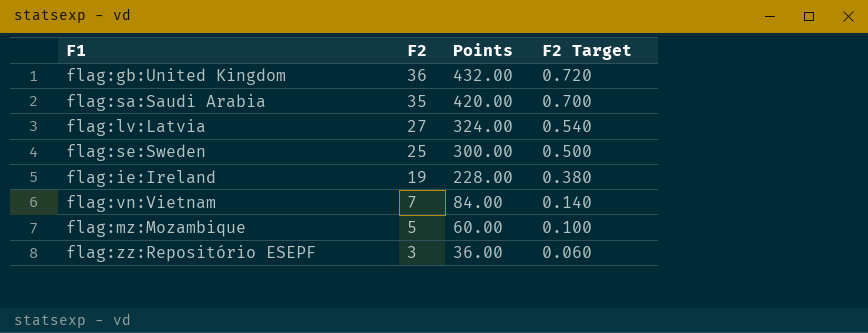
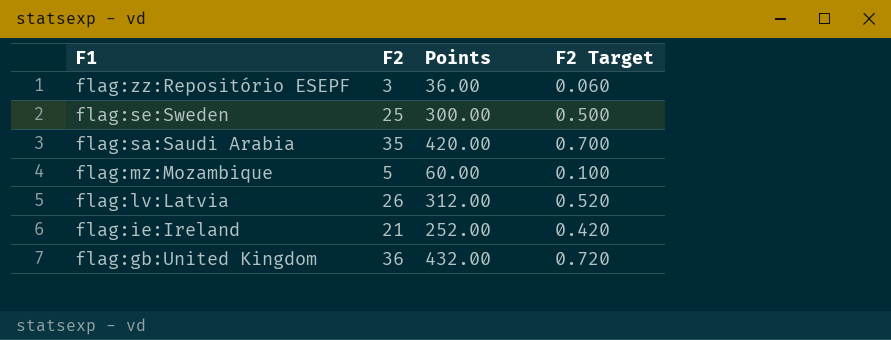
row order: F2 descending -> F1 descending
row flag:vn:Vietnam: 7 | 84.00 | 0.140 -> none
flag:lv:Latvia | F2: 27 -> 26
flag:lv:Latvia | Points: 324.00 -> 312.00
flag:lv:Latvia | F2 Target: 0.540 -> 0.520
flag:ie:Ireland | F2: 19 -> 21
flag:ie:Ireland | Points: 228.00 -> 252.00
flag:ie:Ireland | F2 Target: 0.380 -> 0.420

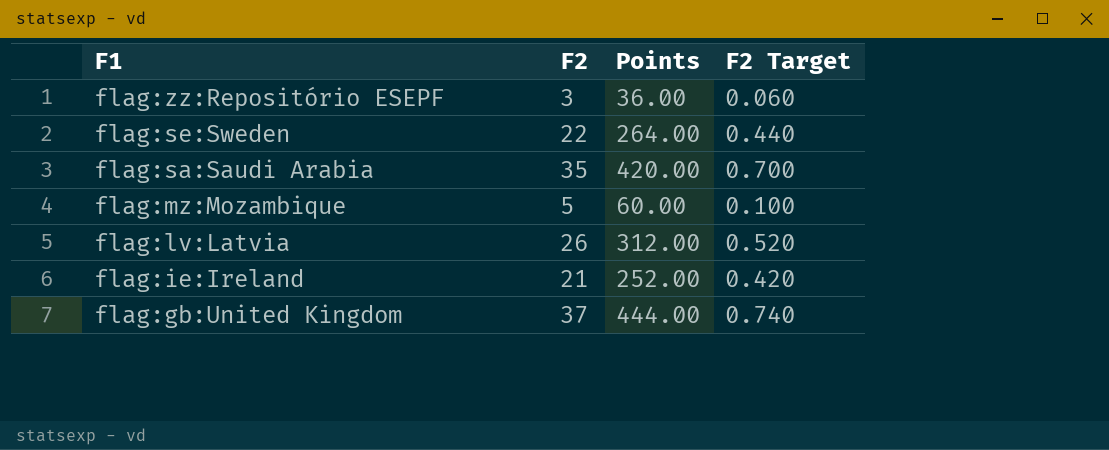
flag:se:Sweden | F2: 25 -> 22
flag:se:Sweden | Points: 300.00 -> 264.00
flag:se:Sweden | F2 Target: 0.500 -> 0.440
flag:gb:United Kingdom | F2: 36 -> 37
flag:gb:United Kingdom | Points: 432.00 -> 444.00
flag:gb:United Kingdom | F2 Target: 0.720 -> 0.740

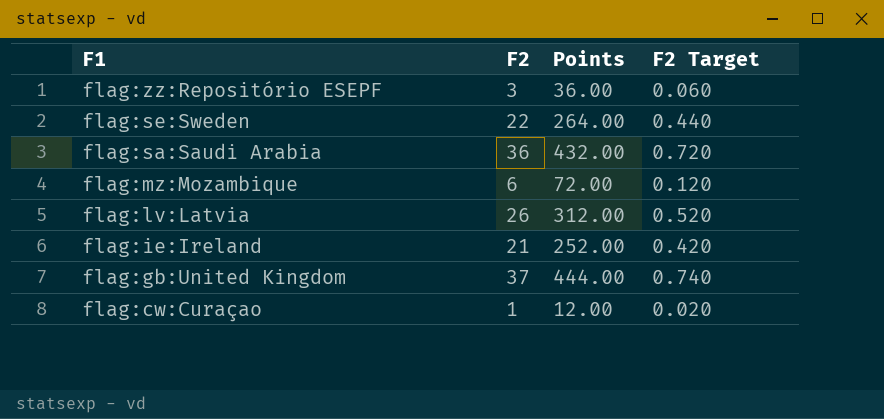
flag:sa:Saudi Arabia | F2: 35 -> 36
flag:sa:Saudi Arabia | Points: 420.00 -> 432.00
flag:sa:Saudi Arabia | F2 Target: 0.700 -> 0.720
flag:mz:Mozambique | F2: 5 -> 6
flag:mz:Mozambique | Points: 60.00 -> 72.00
flag:mz:Mozambique | F2 Target: 0.100 -> 0.120
row flag:cw:Curaçao: none -> 1 | 12.00 | 0.020

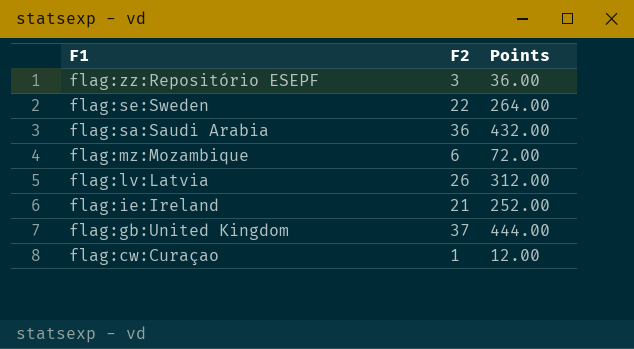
column F2 Target | formula: [F2] * 0.02 -> none

